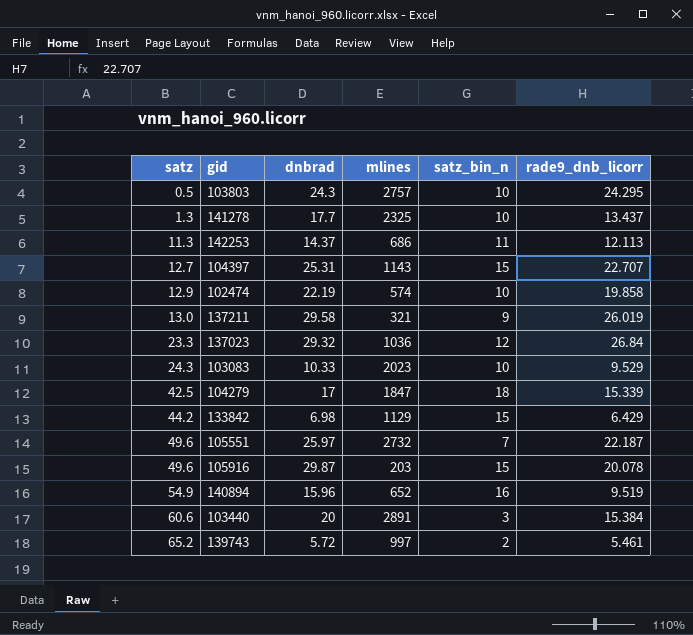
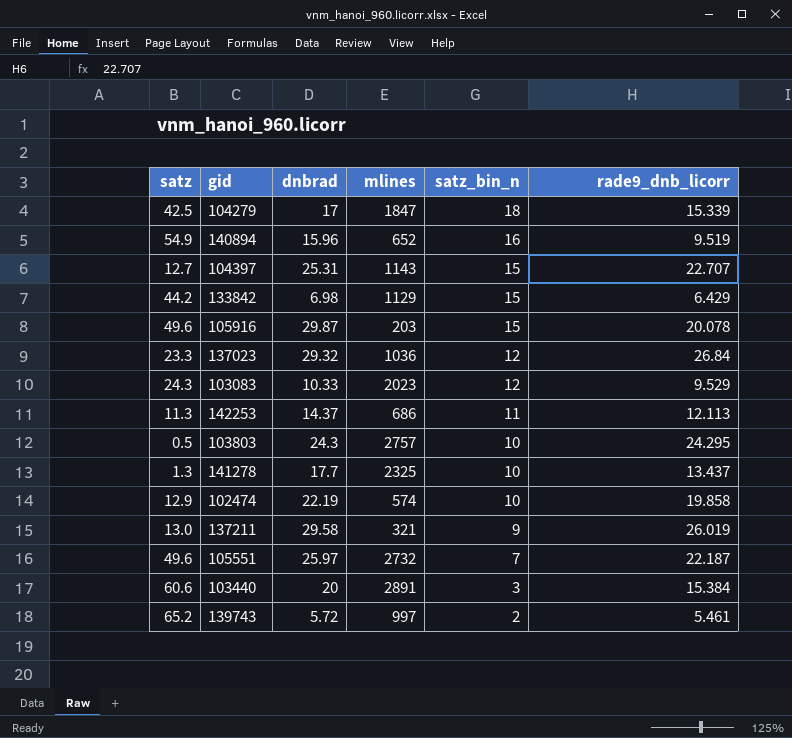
row order: satz ascending -> satz_bin_n descending
103083 | satz_bin_n: 10 -> 12

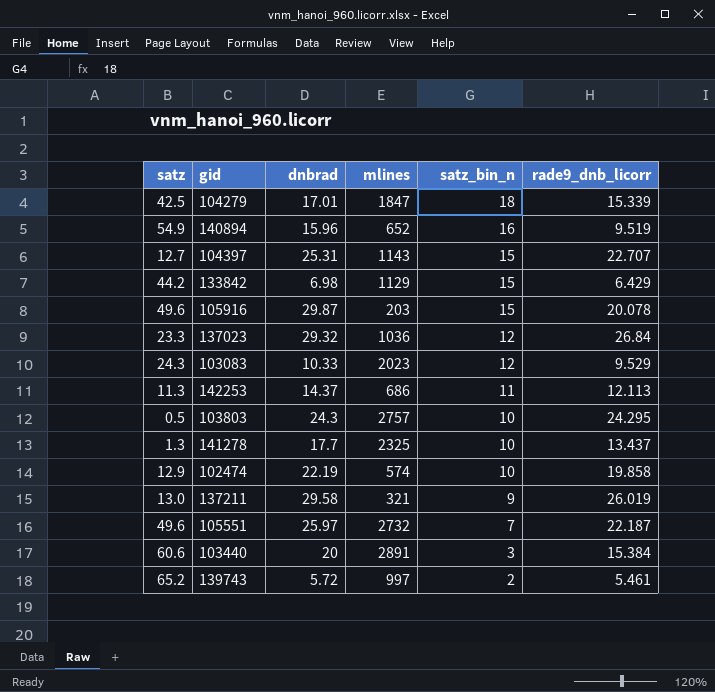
104279 | dnbrad: 17 -> 17.01

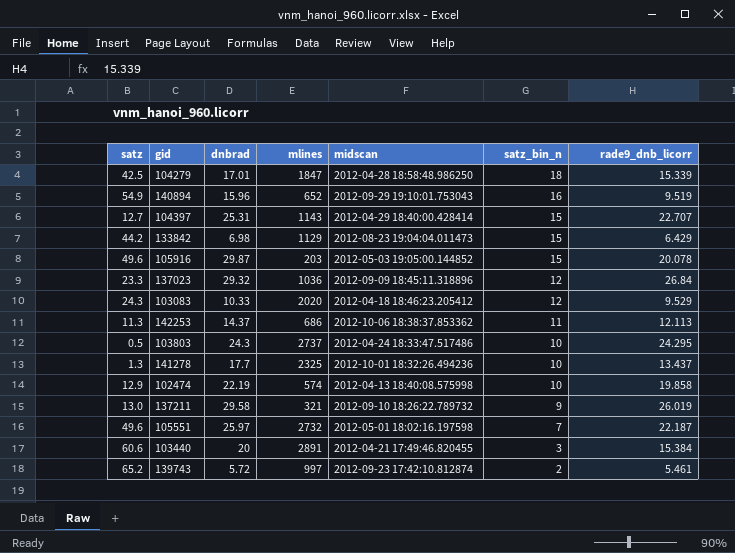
column midscan | position: none -> 5
103083 | mlines: 2023 -> 2020
103803 | mlines: 2757 -> 2737

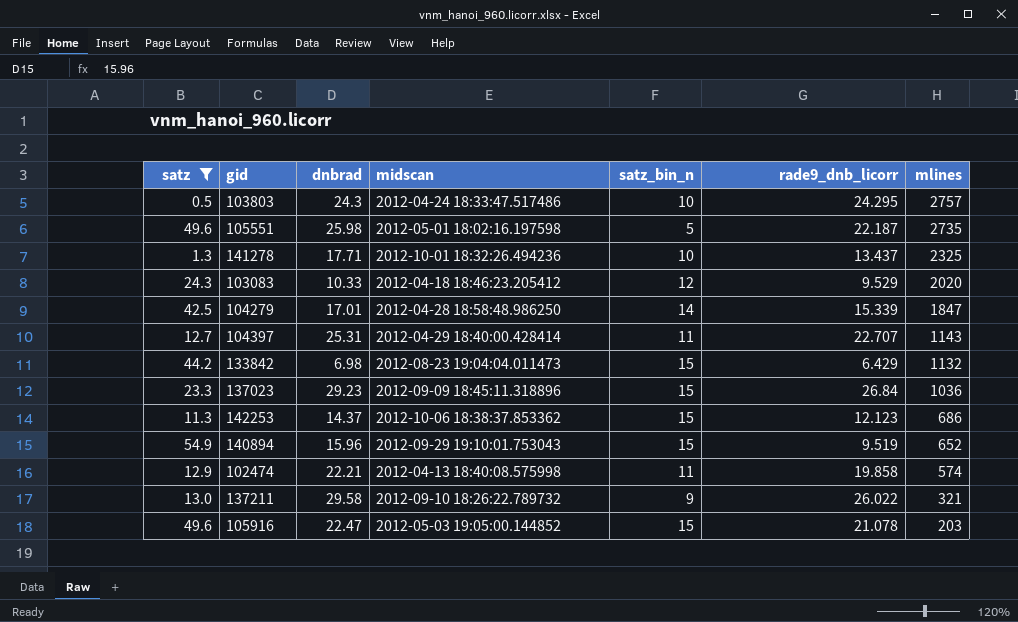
filter: none -> satz <= 54.9
row order: satz_bin_n descending -> mlines descending
column mlines | position: 4 -> 7
103803 | mlines: 2737 -> 2757
105551 | dnbrad: 25.97 -> 25.98
105551 | satz_bin_n: 7 -> 5
105551 | mlines: 2732 -> 2735
141278 | dnbrad: 17.7 -> 17.71
104279 | satz_bin_n: 18 -> 14
104397 | satz_bin_n: 15 -> 11
133842 | mlines: 1129 -> 1132
137023 | dnbrad: 29.32 -> 29.23
137023 | satz_bin_n: 12 -> 15
142253 | satz_bin_n: 11 -> 15
142253 | rade9_dnb_licorr: 12.113 -> 12.123
140894 | satz_bin_n: 16 -> 15
102474 | dnbrad: 22.19 -> 22.21
102474 | satz_bin_n: 10 -> 11
137211 | rade9_dnb_licorr: 26.019 -> 26.022
105916 | dnbrad: 29.87 -> 22.47
105916 | rade9_dnb_licorr: 20.078 -> 21.078

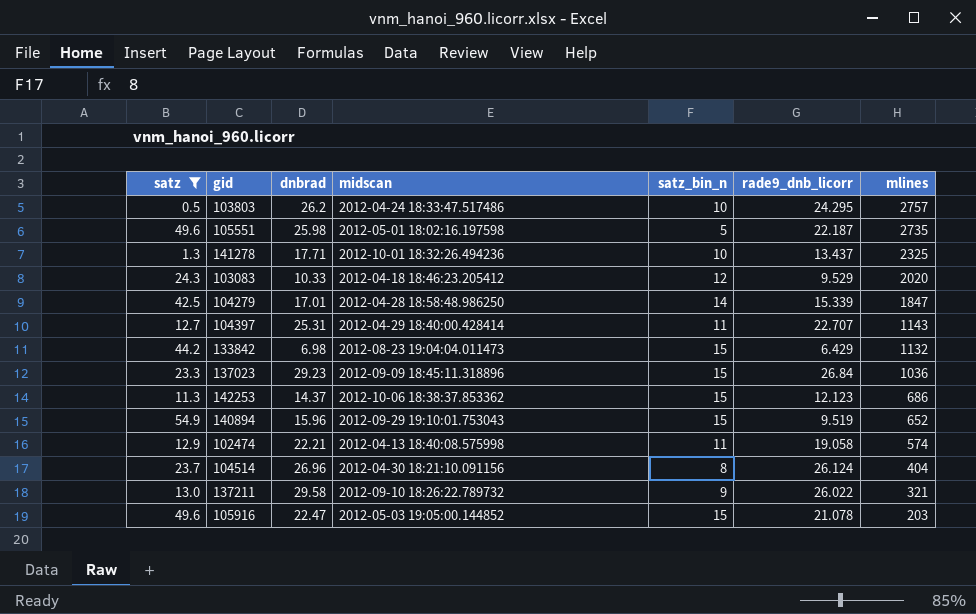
103803 | dnbrad: 24.3 -> 26.2
102474 | rade9_dnb_licorr: 19.858 -> 19.058
row 104514: none -> 23.7 | 26.96 | 2012-04-30 18:21:10.091156 | 8 | 26.124 | 404

